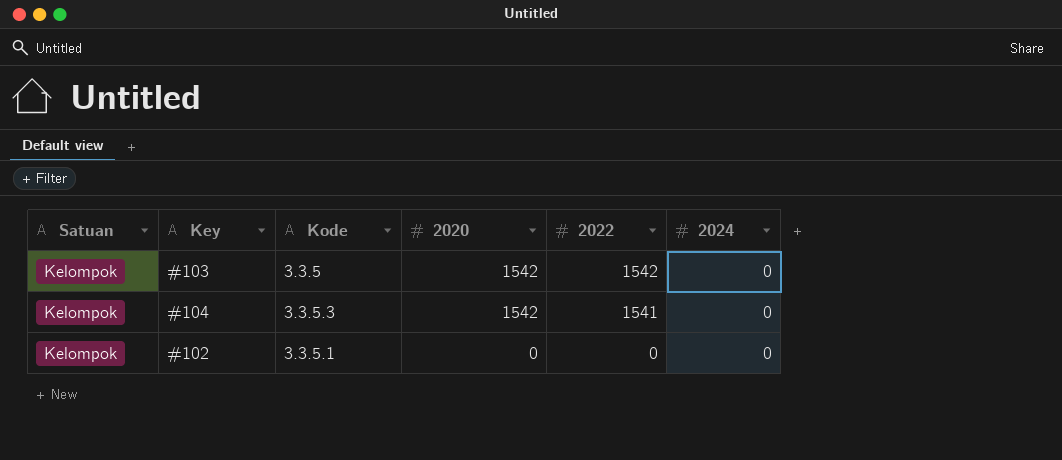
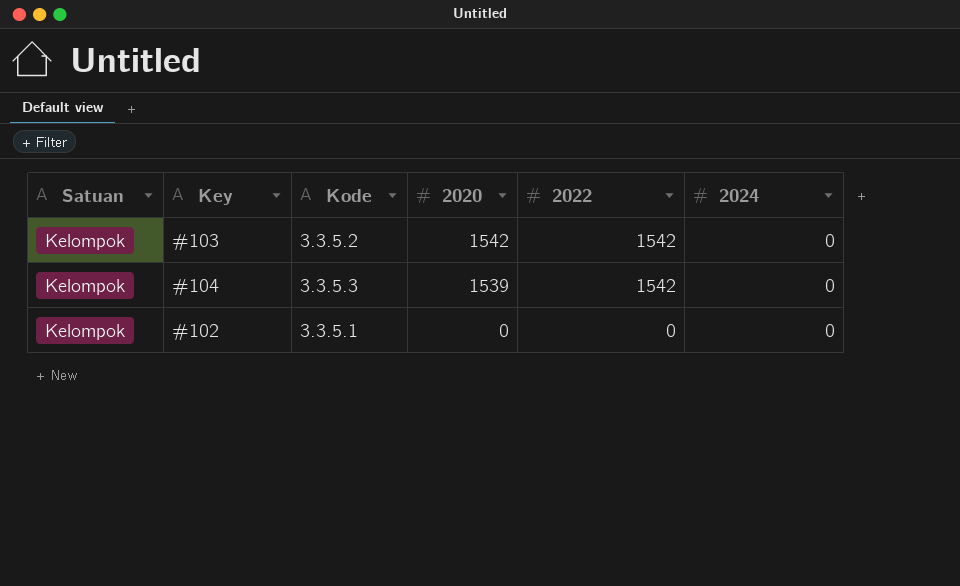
#103 | Kode: 3.3.5 -> 3.3.5.2
#104 | 2020: 1542 -> 1539
#104 | 2022: 1541 -> 1542

